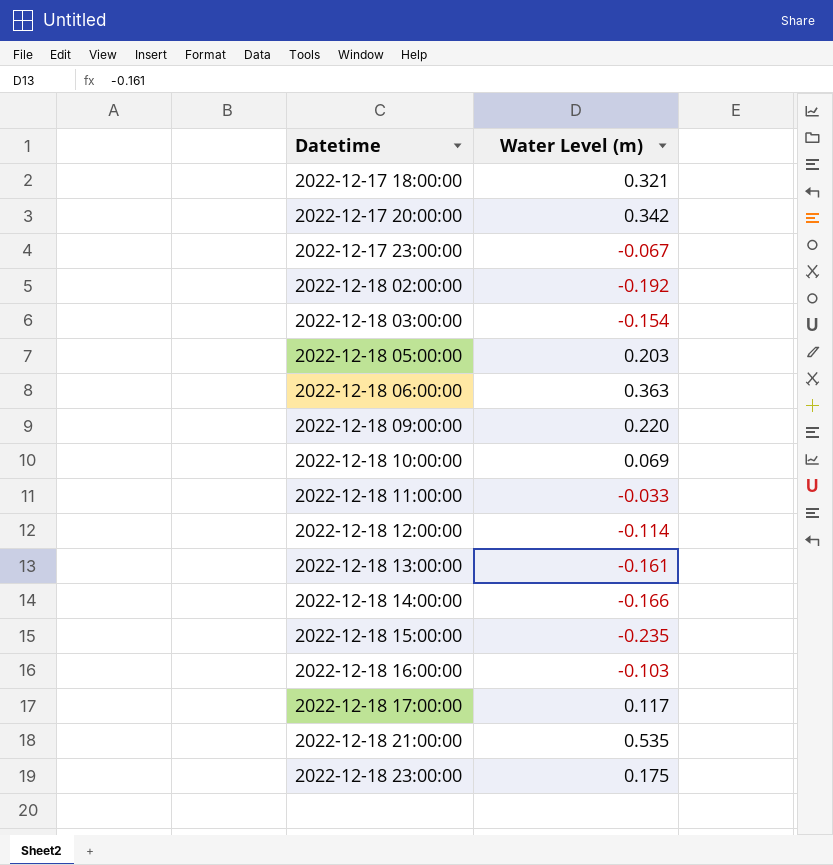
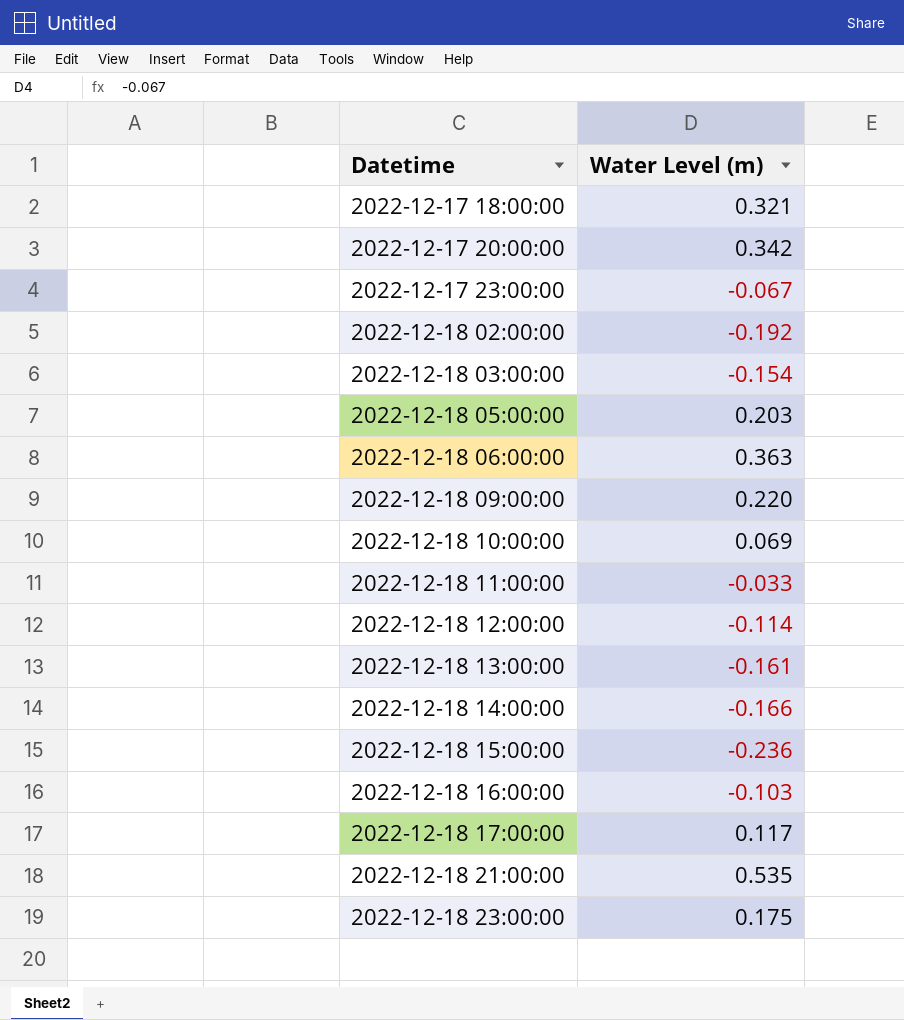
2022-12-18 15:00:00 | Water Level (m): -0.235 -> -0.236

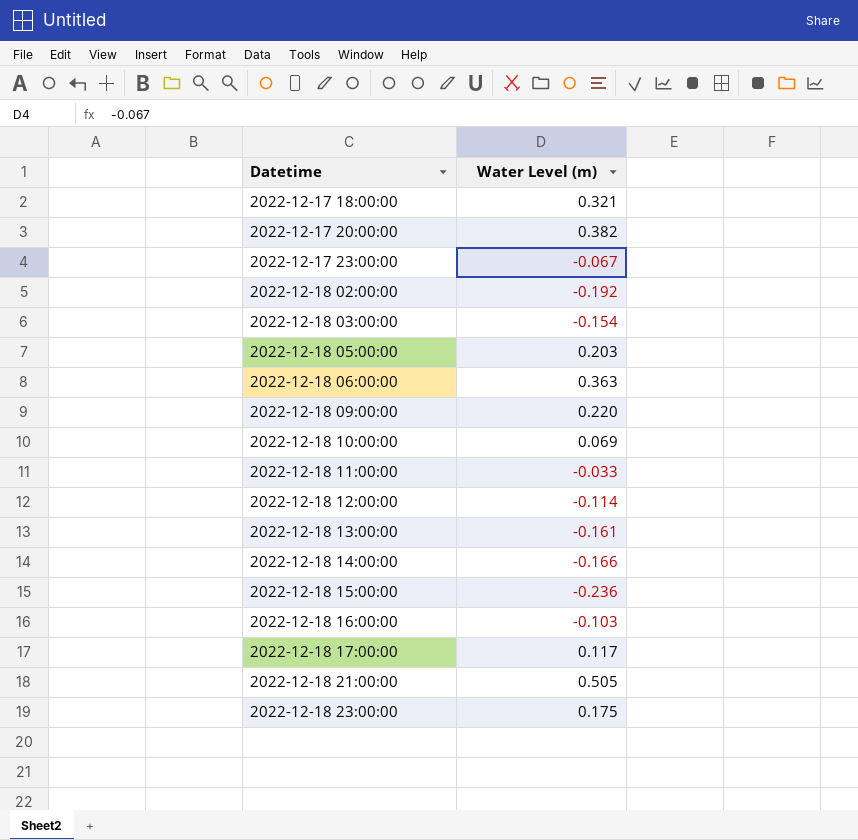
2022-12-17 20:00:00 | Water Level (m): 0.342 -> 0.382
2022-12-18 21:00:00 | Water Level (m): 0.535 -> 0.505

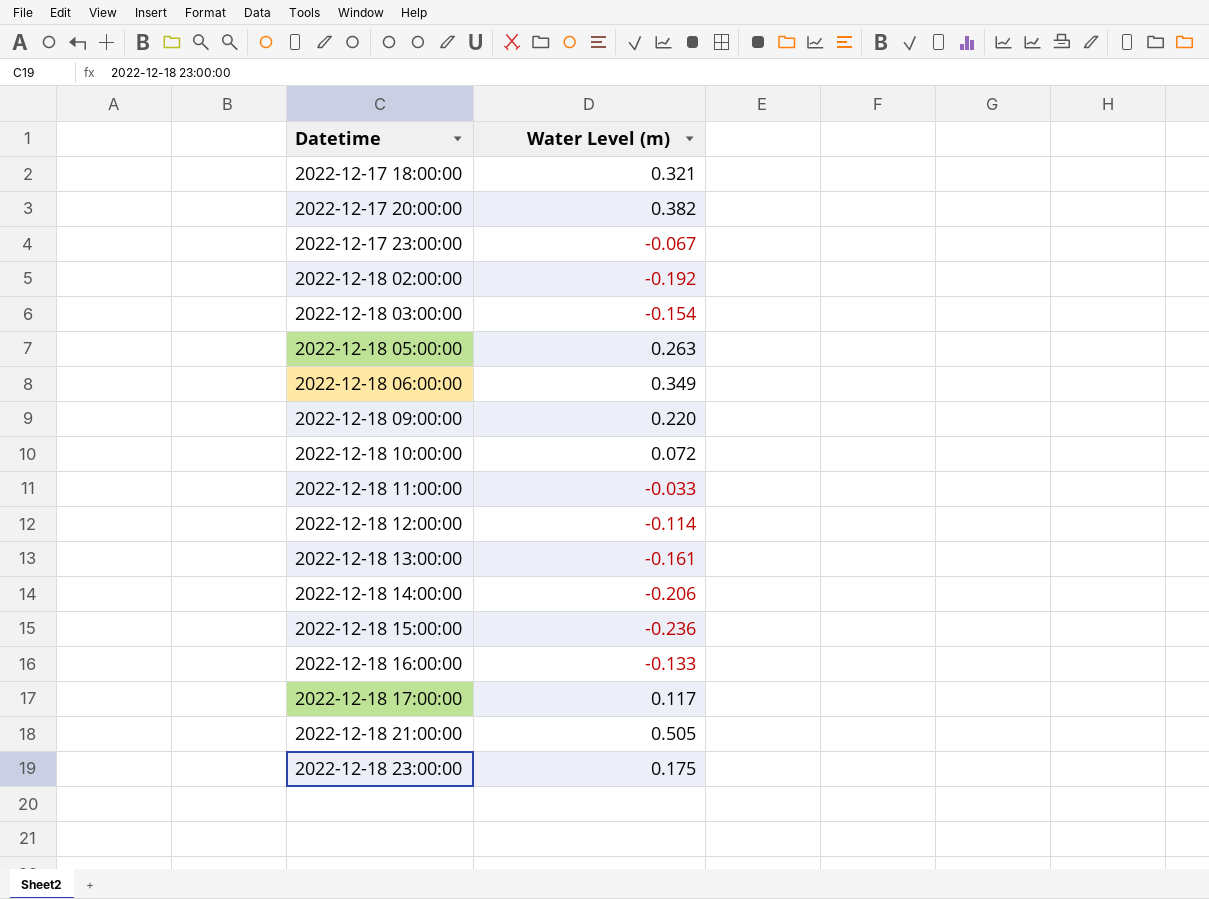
2022-12-18 05:00:00 | Water Level (m): 0.203 -> 0.263
2022-12-18 06:00:00 | Water Level (m): 0.363 -> 0.349
2022-12-18 10:00:00 | Water Level (m): 0.069 -> 0.072
2022-12-18 14:00:00 | Water Level (m): -0.166 -> -0.206
2022-12-18 16:00:00 | Water Level (m): -0.103 -> -0.133

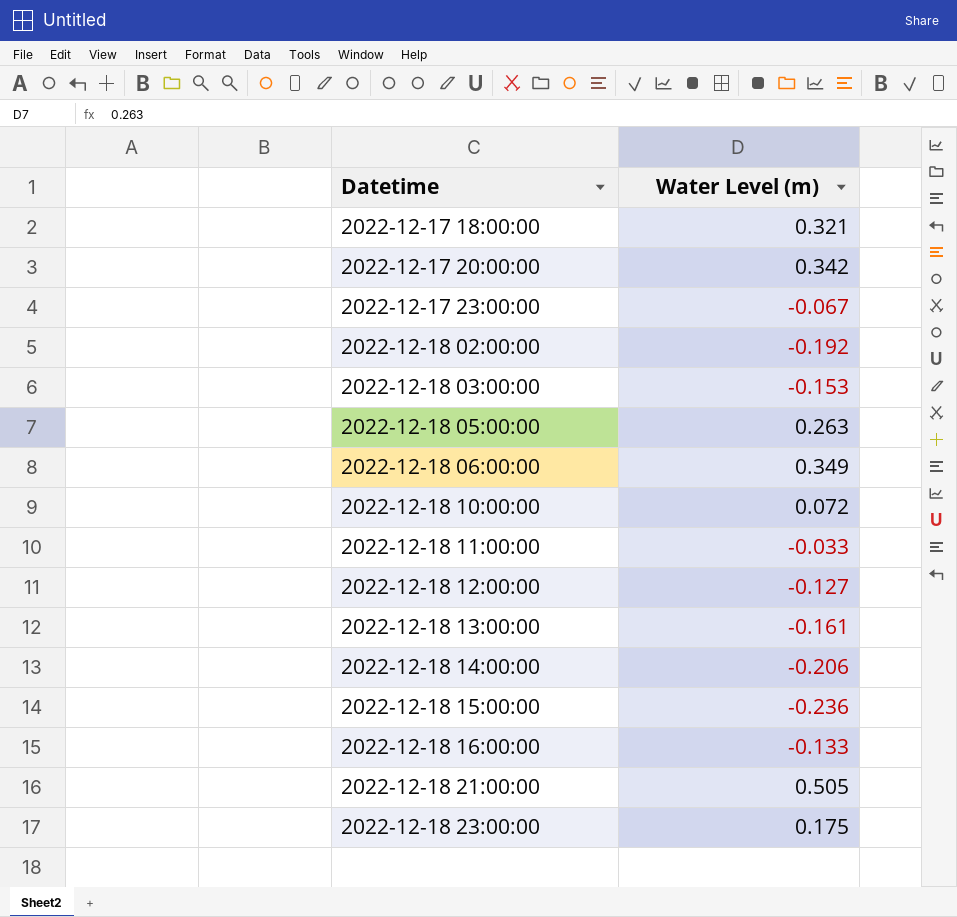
row 2022-12-18 09:00:00: 0.220 -> none
row 2022-12-18 17:00:00: 0.117 -> none
2022-12-17 20:00:00 | Water Level (m): 0.382 -> 0.342
2022-12-18 03:00:00 | Water Level (m): -0.154 -> -0.153
2022-12-18 12:00:00 | Water Level (m): -0.114 -> -0.127

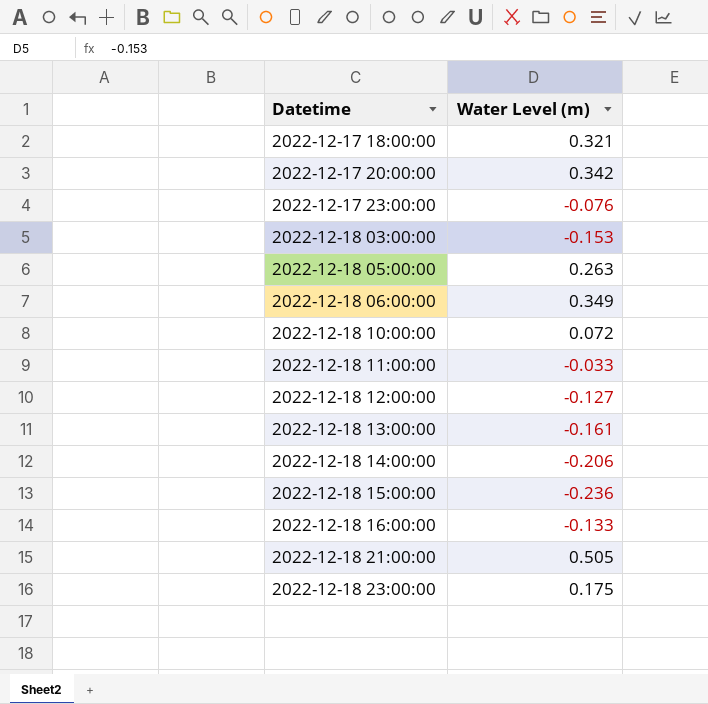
row 2022-12-18 02:00:00: -0.192 -> none
2022-12-17 23:00:00 | Water Level (m): -0.067 -> -0.076

